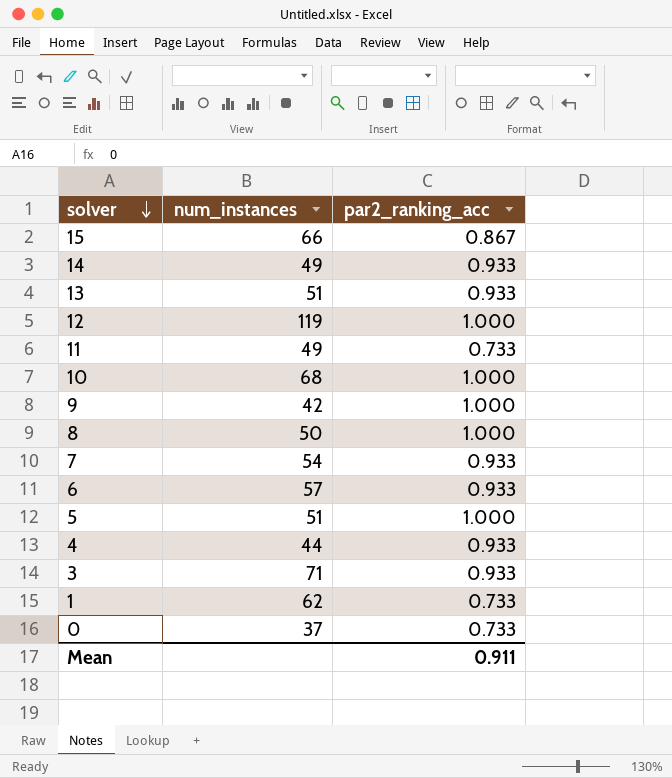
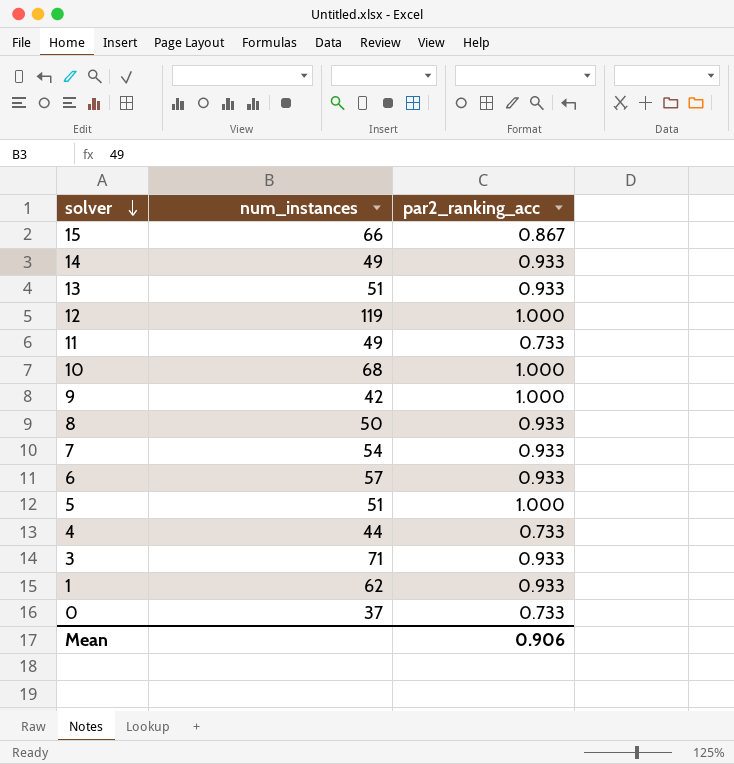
8 | par2_ranking_acc: 1.000 -> 0.933
4 | par2_ranking_acc: 0.933 -> 0.733
1 | par2_ranking_acc: 0.733 -> 0.933
Mean | par2_ranking_acc: 0.911 -> 0.906

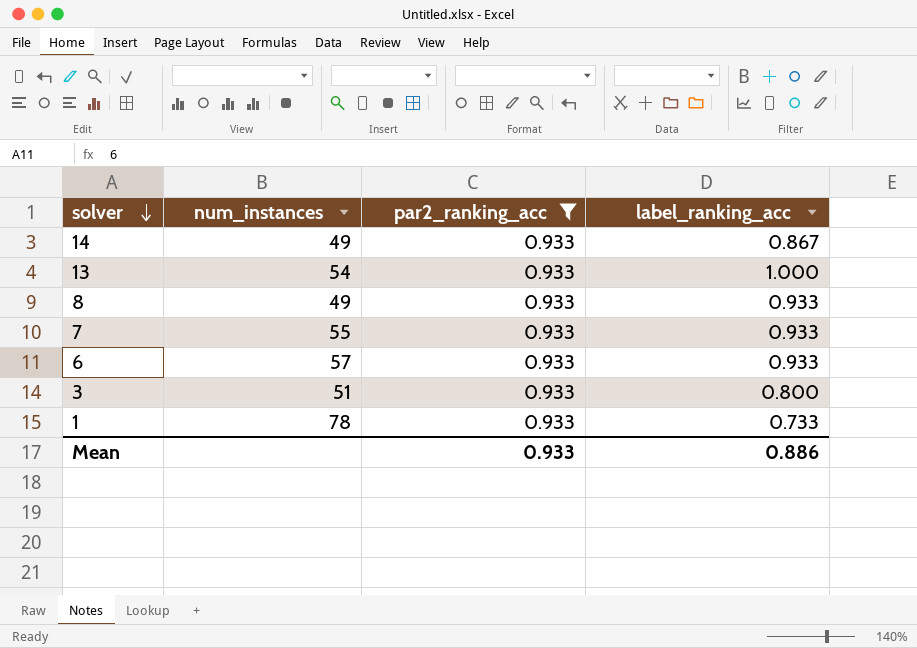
filter: none -> par2_ranking_acc = 0.933
column label_ranking_acc | position: none -> 4
13 | num_instances: 51 -> 54
8 | num_instances: 50 -> 49
7 | num_instances: 54 -> 55
3 | num_instances: 71 -> 51
1 | num_instances: 62 -> 78
Mean | par2_ranking_acc: 0.906 -> 0.933

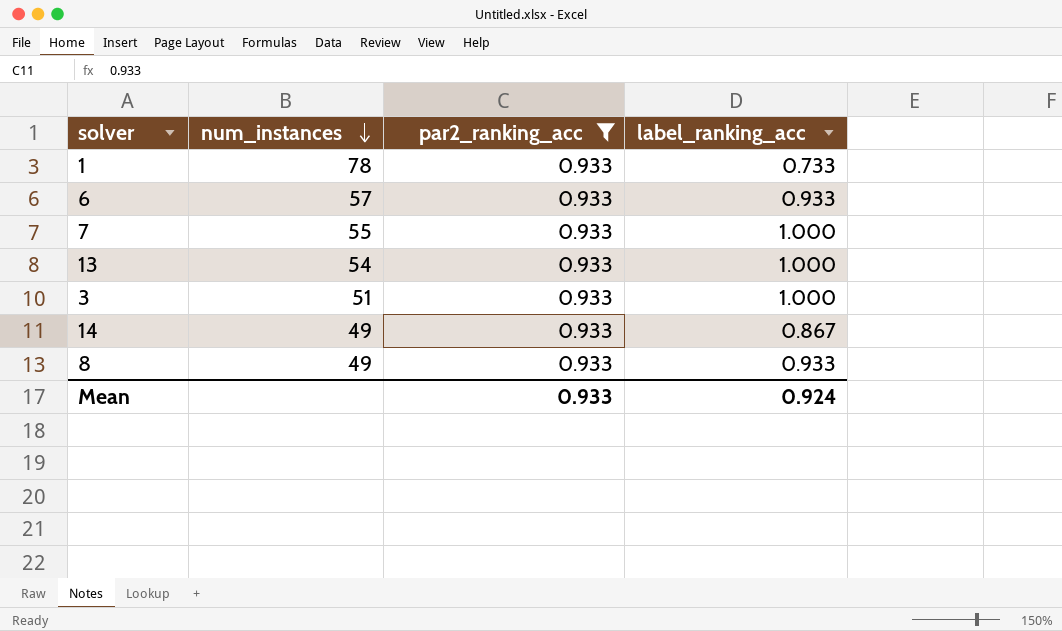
row order: solver descending -> num_instances descending
7 | label_ranking_acc: 0.933 -> 1.000
3 | label_ranking_acc: 0.800 -> 1.000
Mean | label_ranking_acc: 0.886 -> 0.924

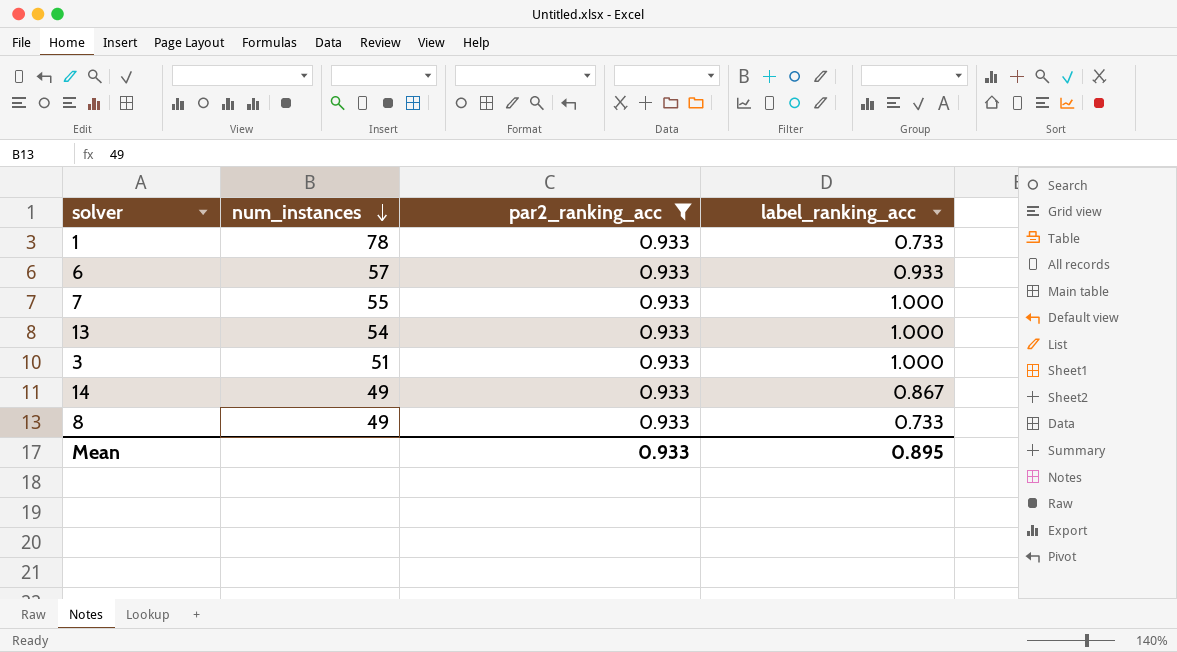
8 | label_ranking_acc: 0.933 -> 0.733
Mean | label_ranking_acc: 0.924 -> 0.895

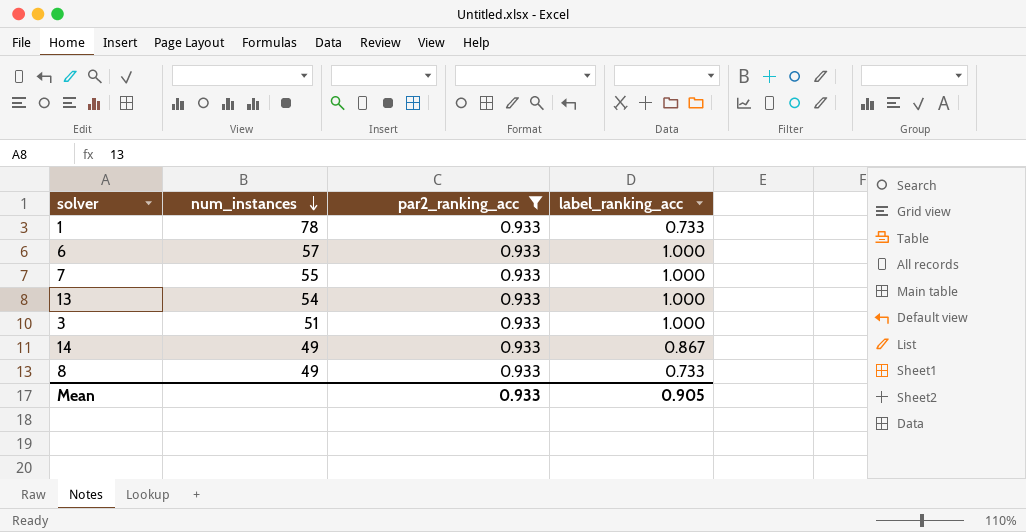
6 | label_ranking_acc: 0.933 -> 1.000
Mean | label_ranking_acc: 0.895 -> 0.905

